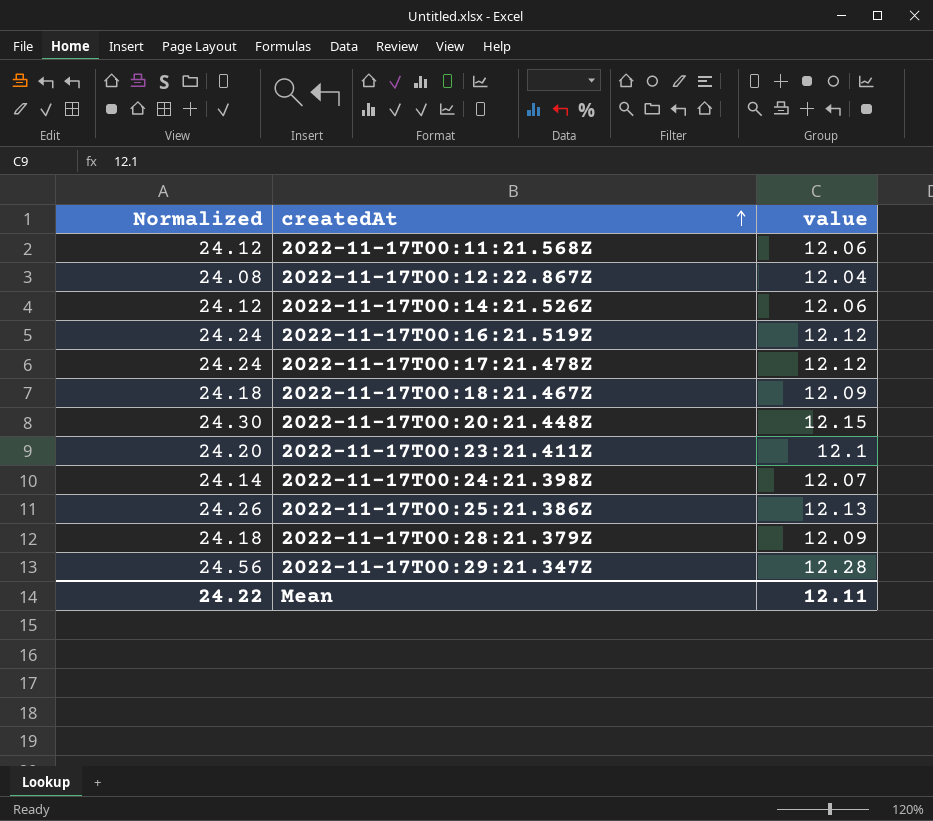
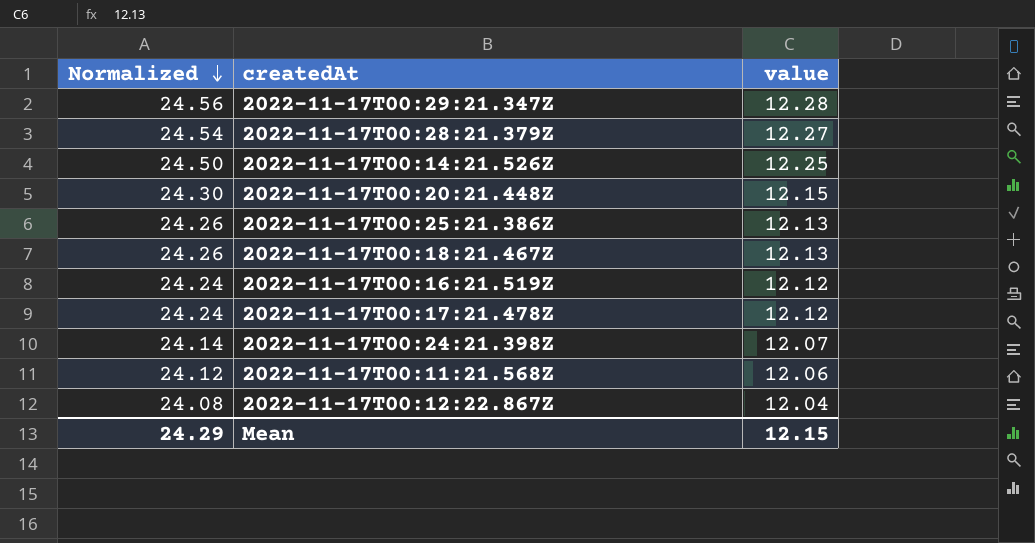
row order: createdAt ascending -> Normalized descending
row 2022-11-17T00:23:21.411Z: 24.20 | 12.1 -> none
2022-11-17T00:28:21.379Z | Normalized: 24.18 -> 24.54
2022-11-17T00:28:21.379Z | value: 12.09 -> 12.27
2022-11-17T00:14:21.526Z | Normalized: 24.12 -> 24.50
2022-11-17T00:14:21.526Z | value: 12.06 -> 12.25
2022-11-17T00:18:21.467Z | Normalized: 24.18 -> 24.26
2022-11-17T00:18:21.467Z | value: 12.09 -> 12.13
Mean | Normalized: 24.22 -> 24.29
Mean | value: 12.11 -> 12.15

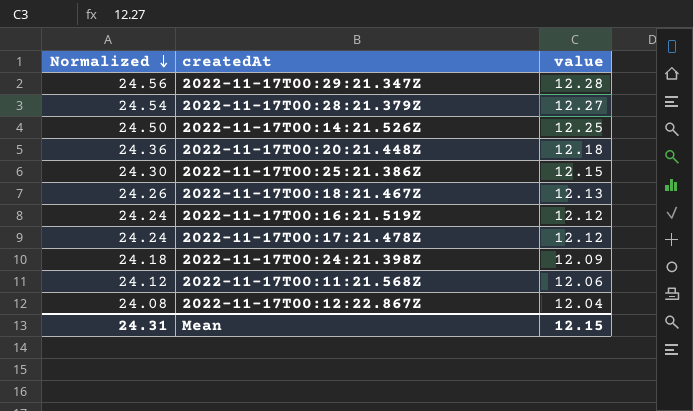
2022-11-17T00:20:21.448Z | Normalized: 24.30 -> 24.36
2022-11-17T00:20:21.448Z | value: 12.15 -> 12.18
2022-11-17T00:25:21.386Z | Normalized: 24.26 -> 24.30
2022-11-17T00:25:21.386Z | value: 12.13 -> 12.15
2022-11-17T00:24:21.398Z | Normalized: 24.14 -> 24.18
2022-11-17T00:24:21.398Z | value: 12.07 -> 12.09
Mean | Normalized: 24.29 -> 24.31

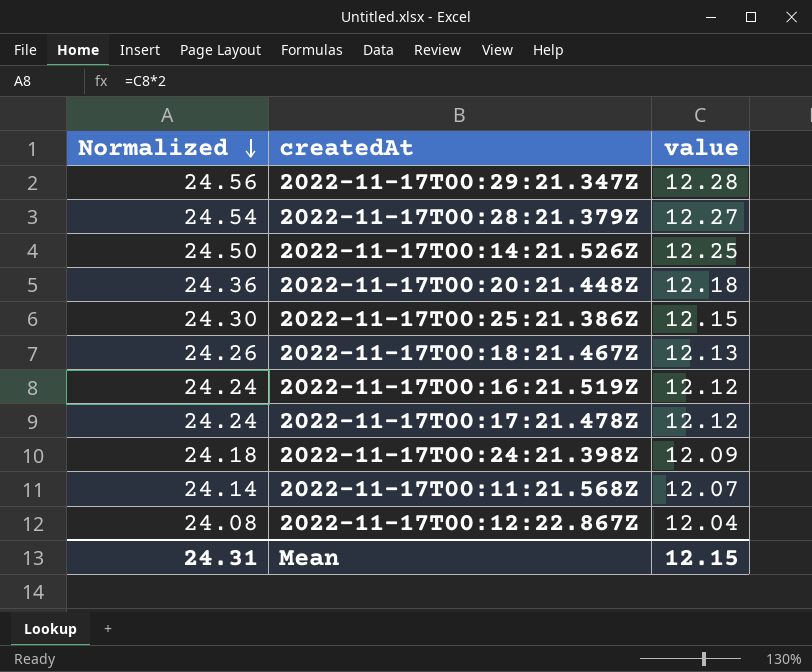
2022-11-17T00:11:21.568Z | Normalized: 24.12 -> 24.14
2022-11-17T00:11:21.568Z | value: 12.06 -> 12.07

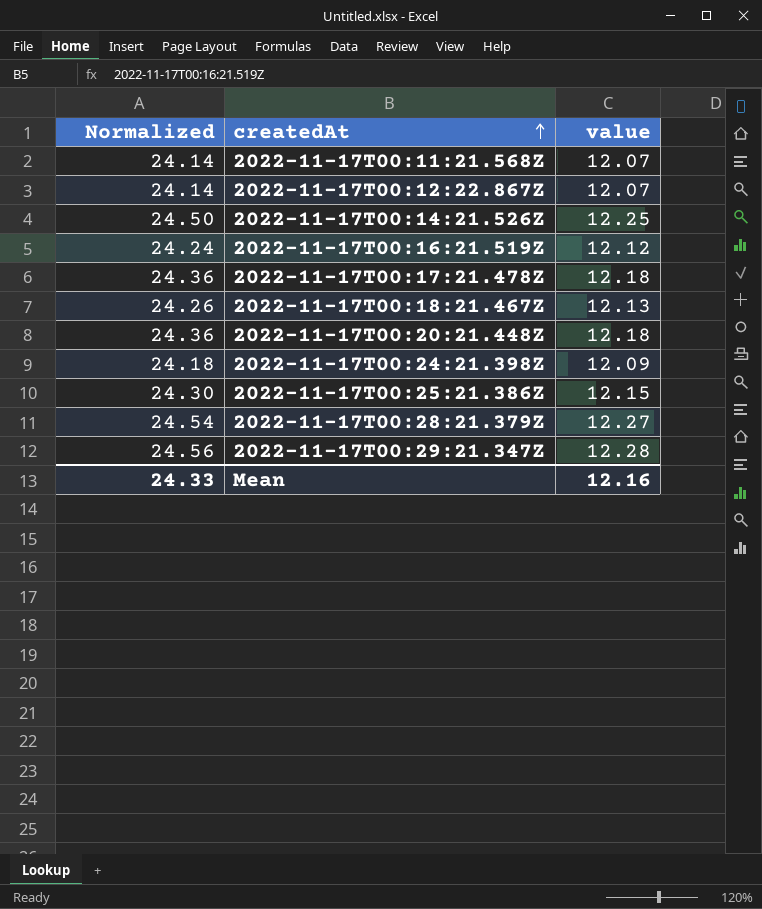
row order: Normalized descending -> createdAt ascending
2022-11-17T00:12:22.867Z | Normalized: 24.08 -> 24.14
2022-11-17T00:12:22.867Z | value: 12.04 -> 12.07
2022-11-17T00:17:21.478Z | Normalized: 24.24 -> 24.36
2022-11-17T00:17:21.478Z | value: 12.12 -> 12.18
Mean | Normalized: 24.31 -> 24.33
Mean | value: 12.15 -> 12.16

